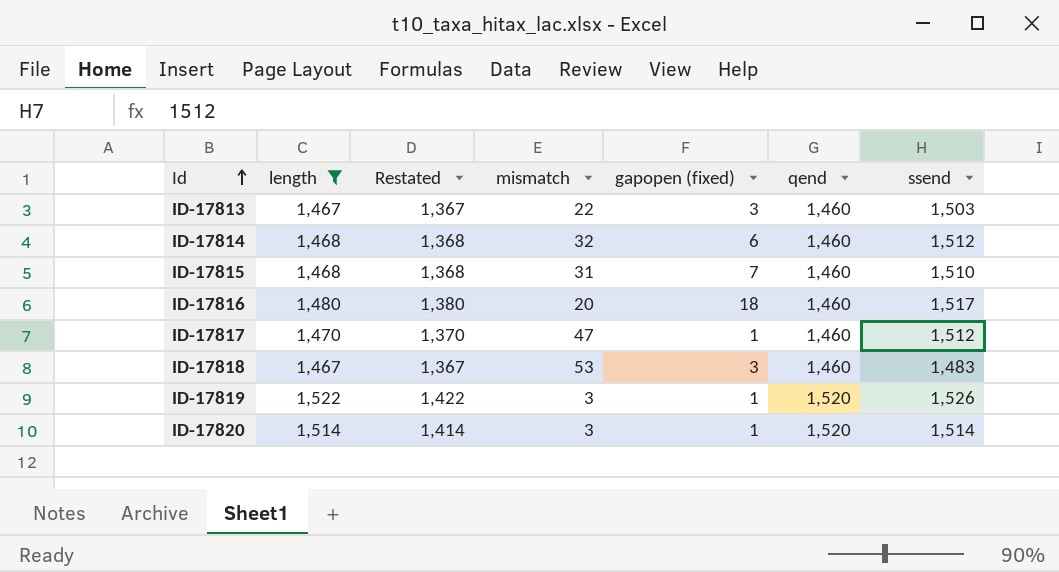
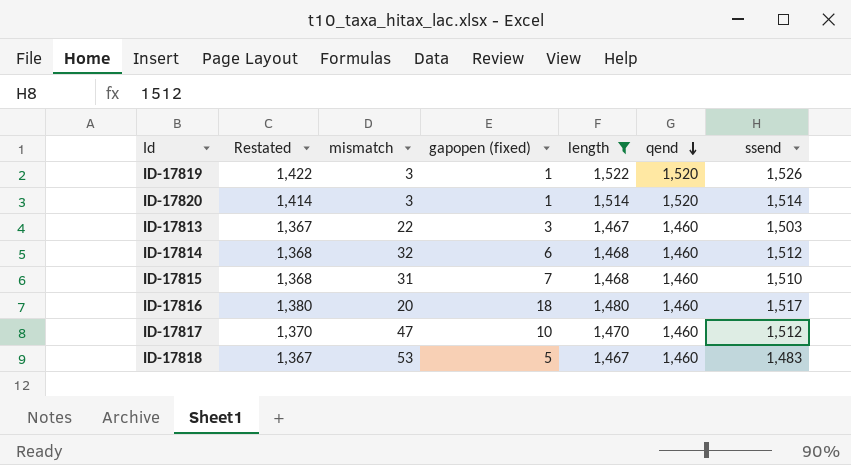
row order: Id ascending -> qend descending
column length | position: 2 -> 5
ID-17817 | gapopen (fixed): 1 -> 10
ID-17818 | gapopen (fixed): 3 -> 5

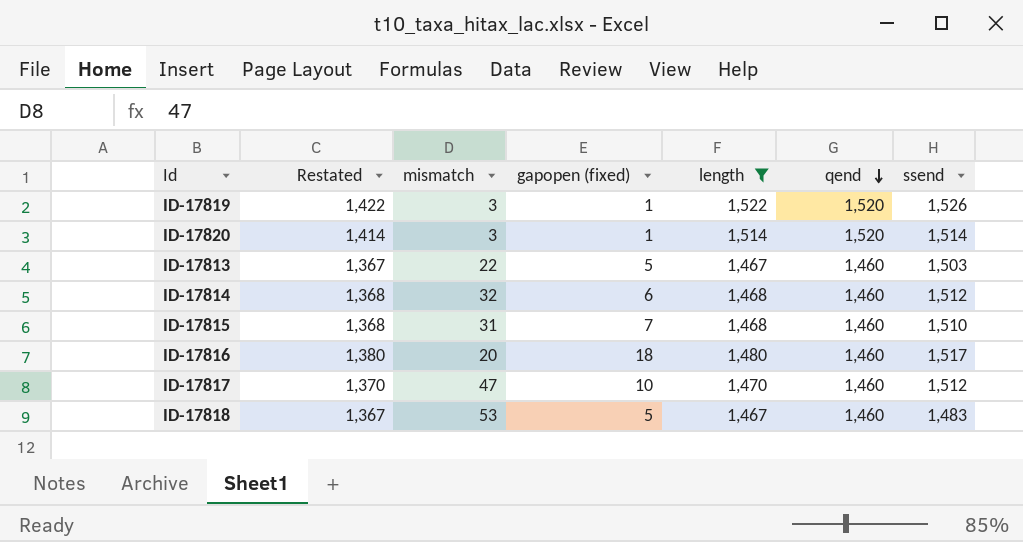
ID-17813 | gapopen (fixed): 3 -> 5

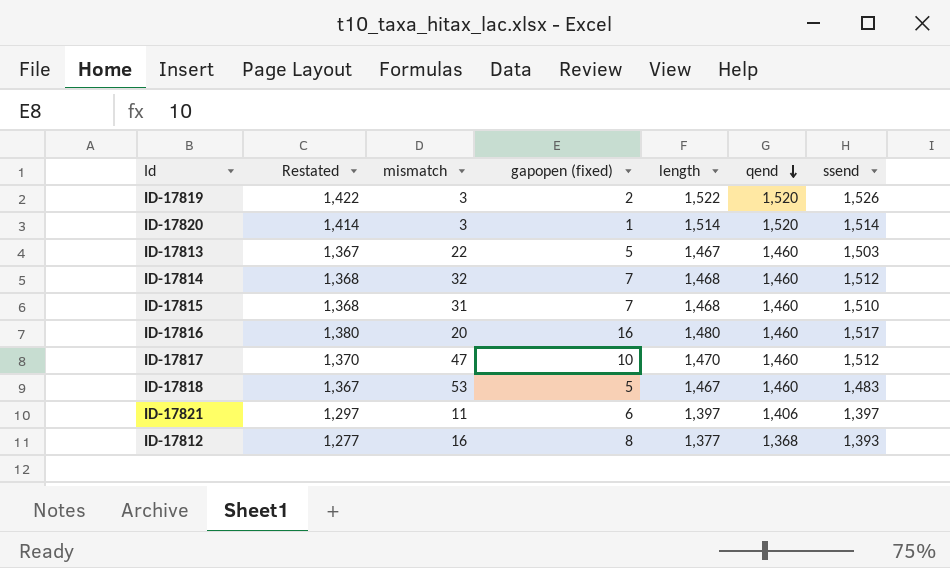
filter: length >= 1,467 -> none
ID-17819 | gapopen (fixed): 1 -> 2
ID-17814 | gapopen (fixed): 6 -> 7
ID-17816 | gapopen (fixed): 18 -> 16

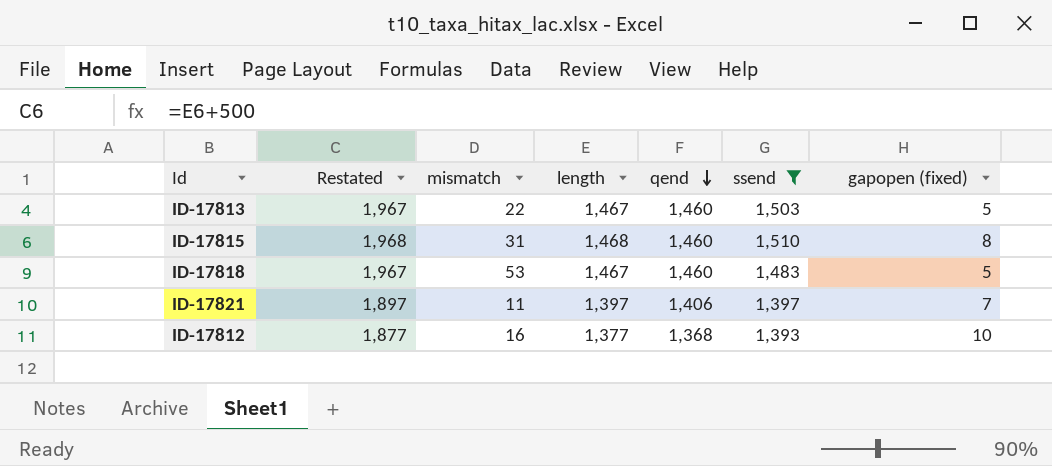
filter: none -> ssend <= 1,510
column Restated | formula: [length] - 100 -> [length] + 500
column gapopen (fixed) | position: 4 -> 7
ID-17815 | gapopen (fixed): 7 -> 8
ID-17821 | gapopen (fixed): 6 -> 7
ID-17812 | gapopen (fixed): 8 -> 10

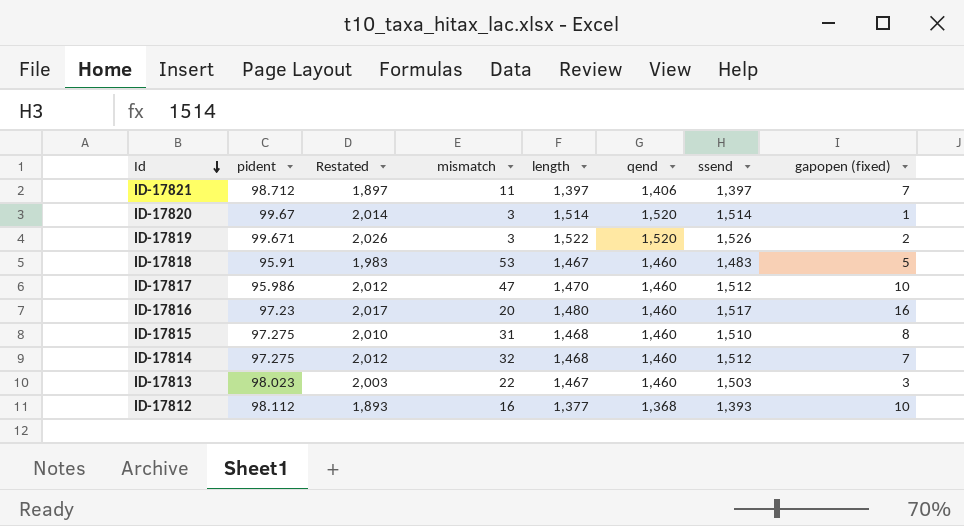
filter: ssend <= 1,510 -> none
row order: qend descending -> Id descending
column pident | position: none -> 2
column Restated | formula: [length] + 500 -> [ssend] + 500
ID-17813 | gapopen (fixed): 5 -> 3

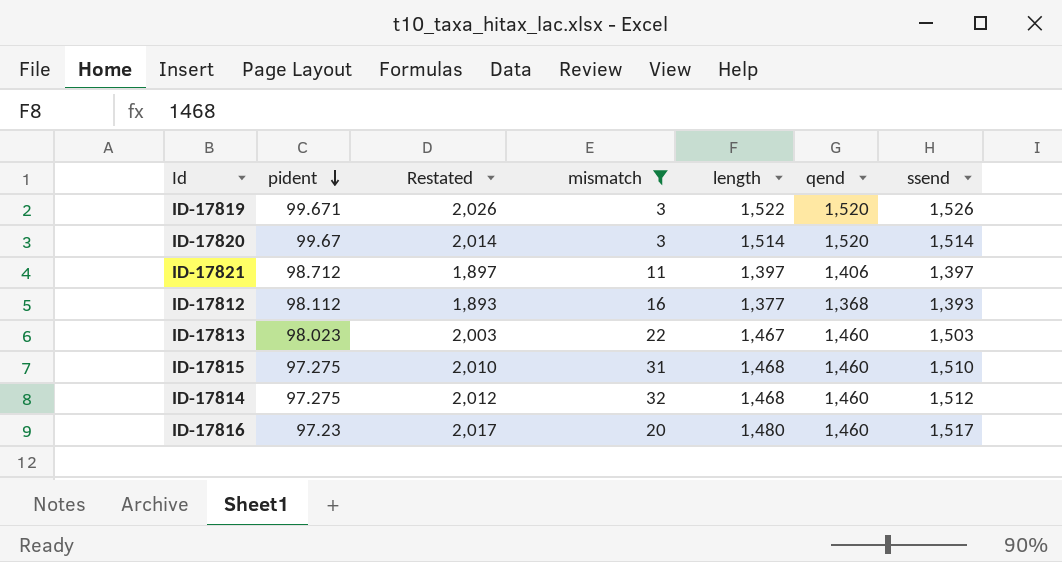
filter: none -> mismatch <= 32
row order: Id descending -> pident descending
column gapopen (fixed) | position: 8 -> none

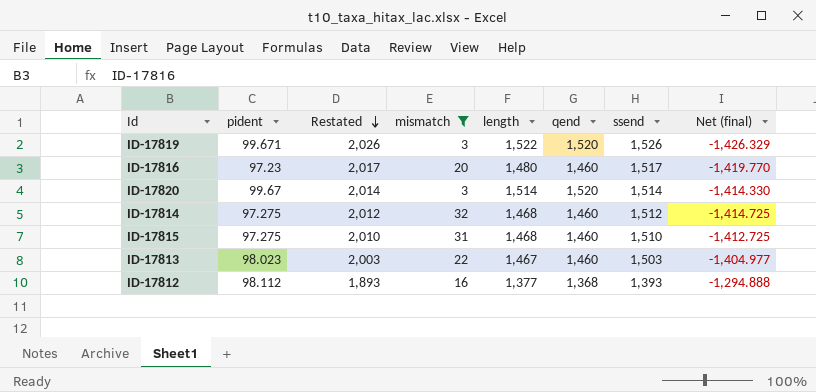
row order: pident descending -> Restated descending
column Net (final) | formula: none -> [pident] - [ssend]
row ID-17821: 98.712 | 1,897 | 11 | 1,397 | 1,406 | 1,397 -> none

